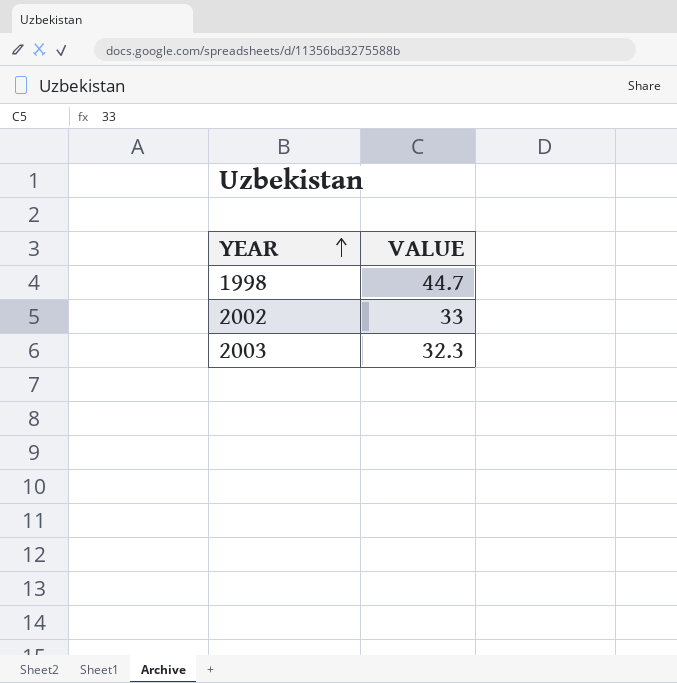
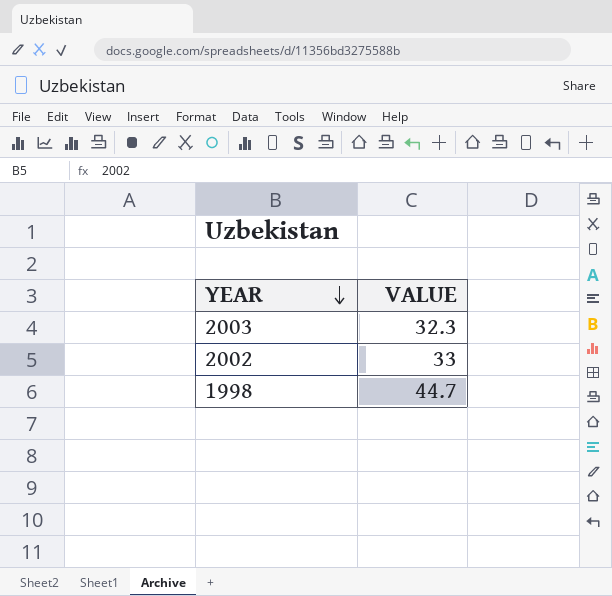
row order: YEAR ascending -> YEAR descending

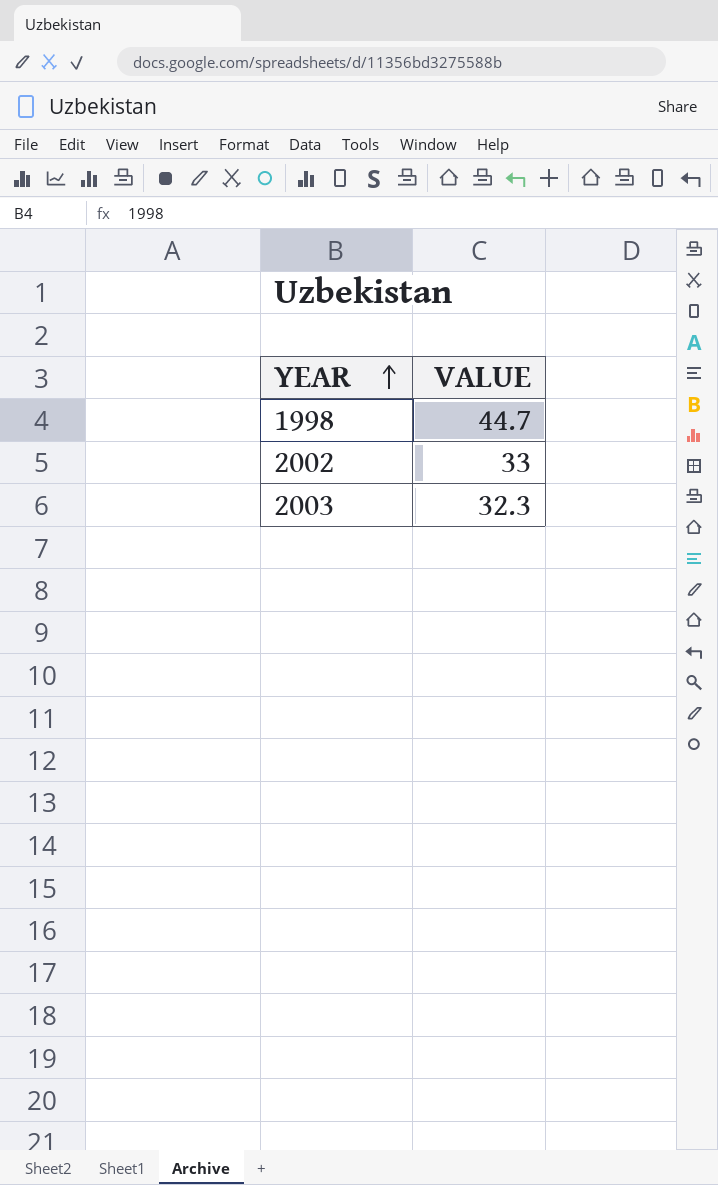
row order: YEAR descending -> YEAR ascending

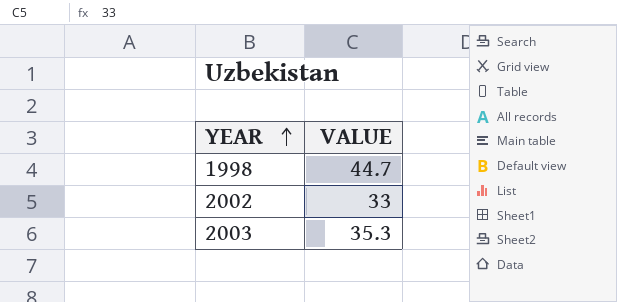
2003 | VALUE: 32.3 -> 35.3

